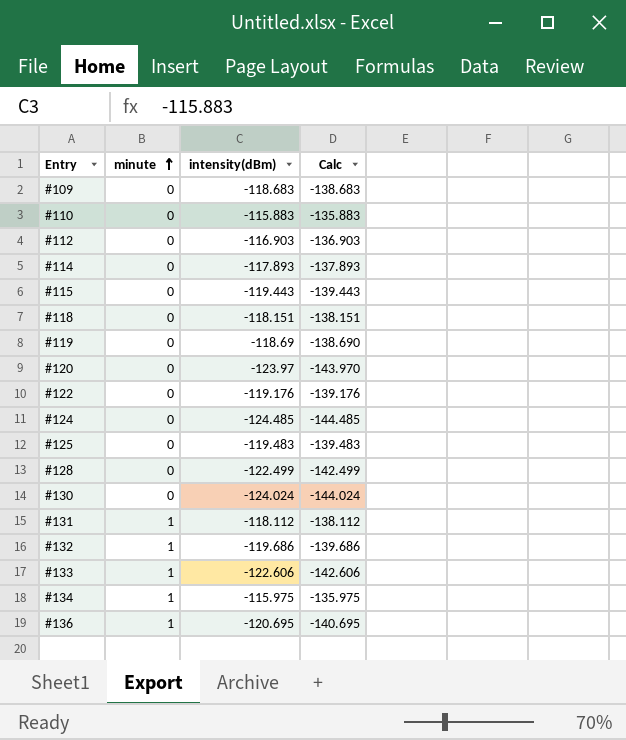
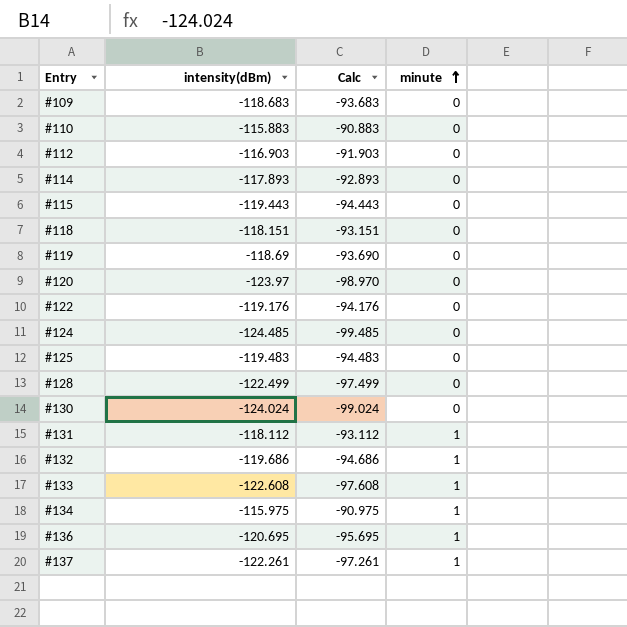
column Calc | formula: [intensity(dBm)] - 20 -> [intensity(dBm)] + 25
column minute | position: 2 -> 4
#133 | intensity(dBm): -122.606 -> -122.608
row #137: none -> -122.261 | -97.261 | 1

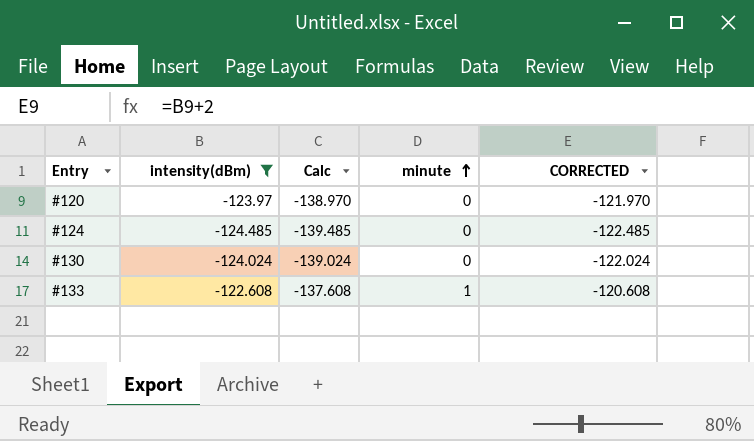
filter: none -> intensity(dBm) <= -122.608
column Calc | formula: [intensity(dBm)] + 25 -> [intensity(dBm)] - 15
column CORRECTED | formula: none -> [intensity(dBm)] + 2

